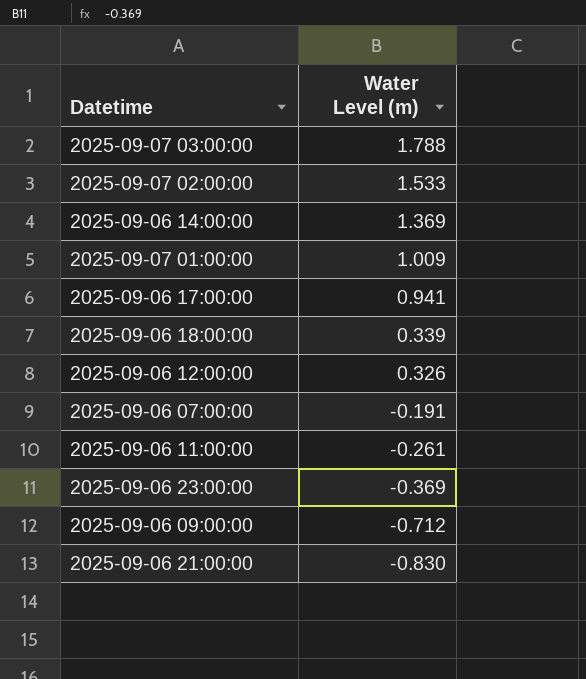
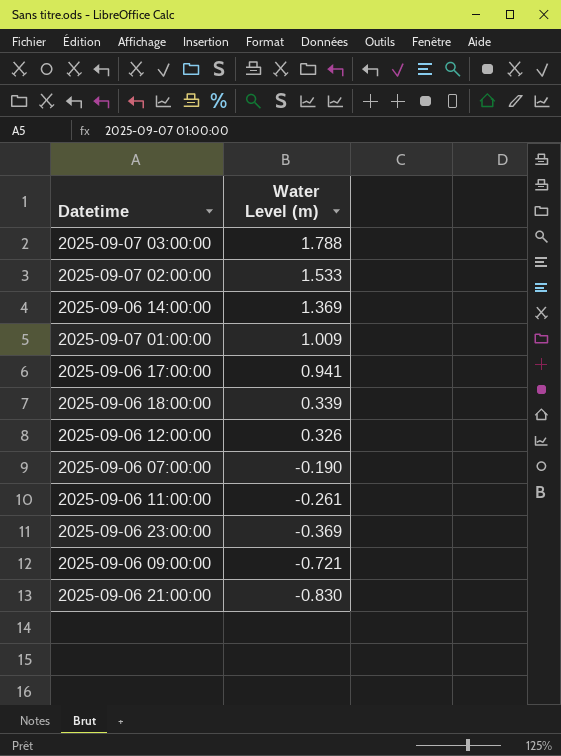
2025-09-06 07:00:00 | Water Level (m): -0.191 -> -0.190
2025-09-06 09:00:00 | Water Level (m): -0.712 -> -0.721

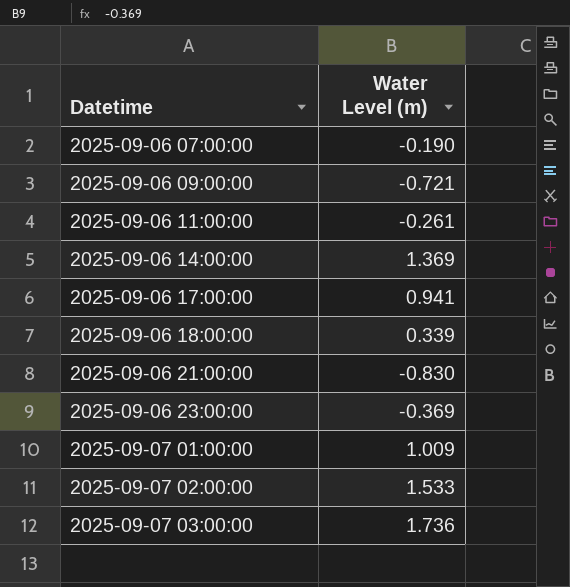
row order: Water Level (m) descending -> Datetime ascending
row 2025-09-06 12:00:00: 0.326 -> none
2025-09-07 03:00:00 | Water Level (m): 1.788 -> 1.736

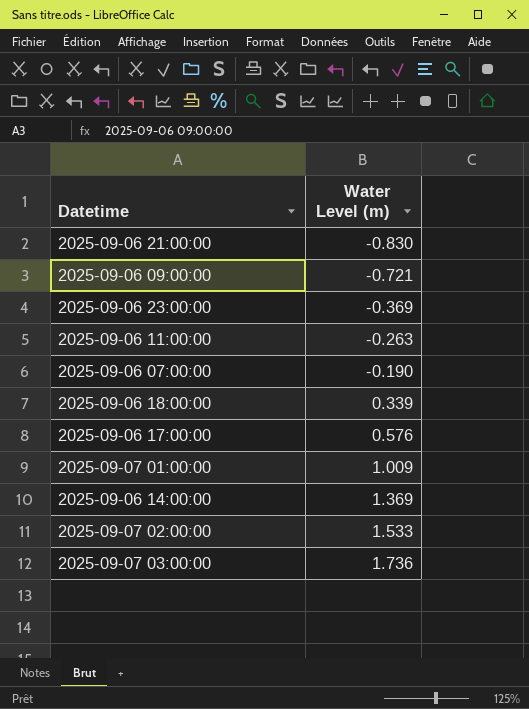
row order: Datetime ascending -> Water Level (m) ascending
2025-09-06 11:00:00 | Water Level (m): -0.261 -> -0.263
2025-09-06 17:00:00 | Water Level (m): 0.941 -> 0.576

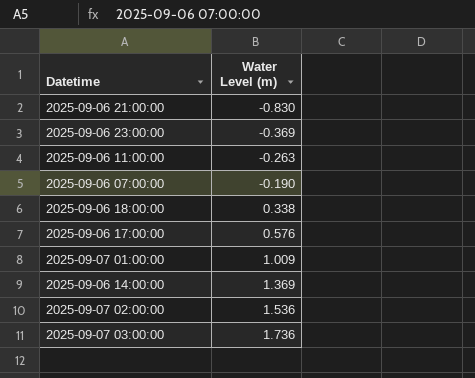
row 2025-09-06 09:00:00: -0.721 -> none
2025-09-06 18:00:00 | Water Level (m): 0.339 -> 0.338
2025-09-07 02:00:00 | Water Level (m): 1.533 -> 1.536

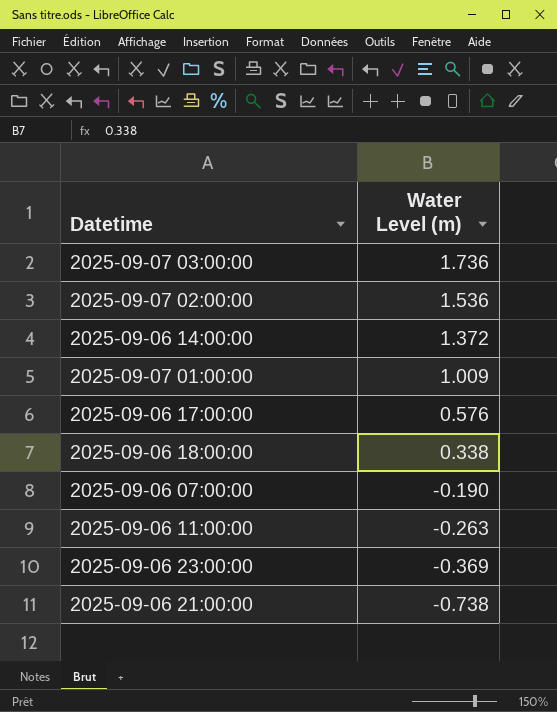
row order: Water Level (m) ascending -> Water Level (m) descending
2025-09-06 14:00:00 | Water Level (m): 1.369 -> 1.372
2025-09-06 21:00:00 | Water Level (m): -0.830 -> -0.738

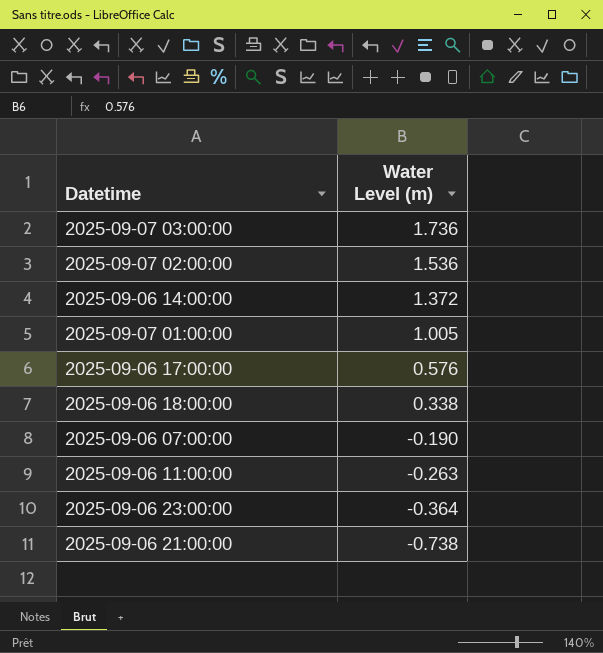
2025-09-07 01:00:00 | Water Level (m): 1.009 -> 1.005
2025-09-06 23:00:00 | Water Level (m): -0.369 -> -0.364

